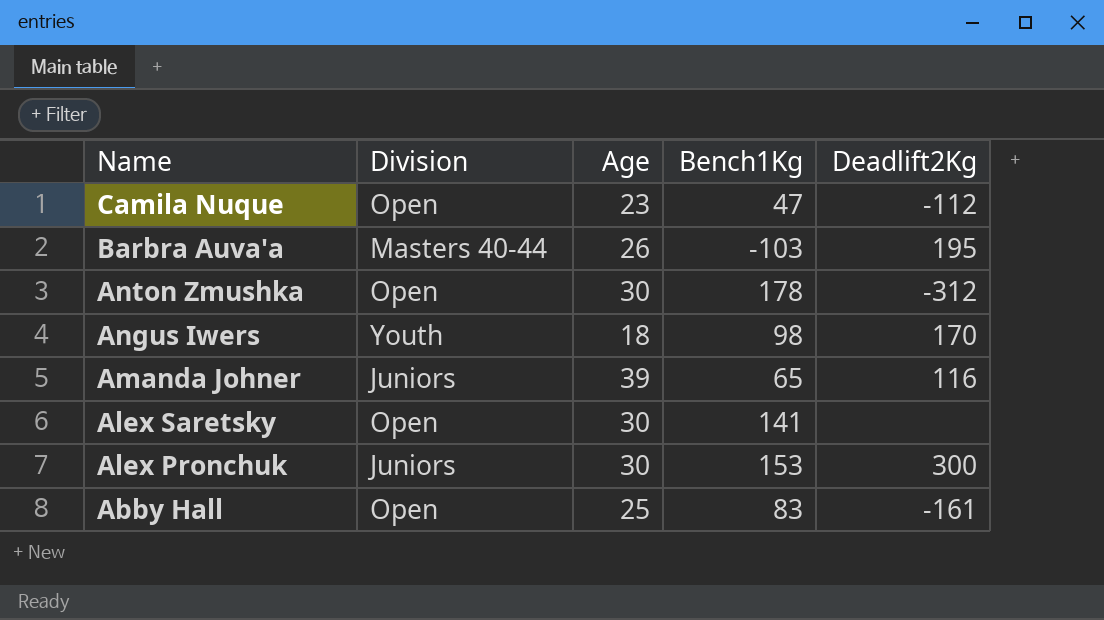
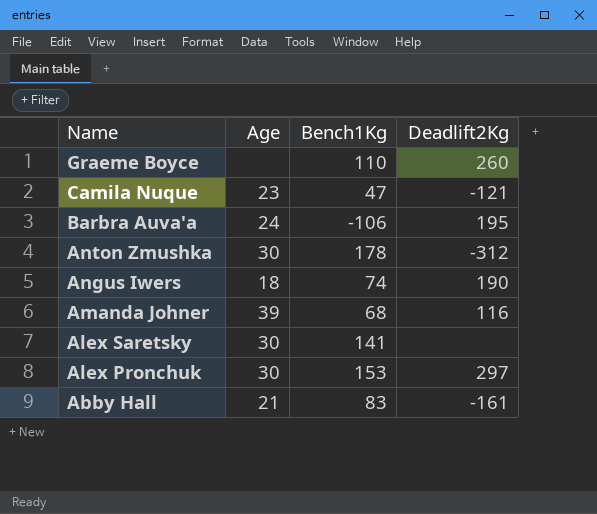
column Division | position: 2 -> none
row Graeme Boyce: none -> none | 110 | 260
Camila Nuque | Deadlift2Kg: -112 -> -121
Barbra Auva'a | Age: 26 -> 24
Barbra Auva'a | Bench1Kg: -103 -> -106
Angus Iwers | Bench1Kg: 98 -> 74
Angus Iwers | Deadlift2Kg: 170 -> 190
Amanda Johner | Bench1Kg: 65 -> 68
Alex Pronchuk | Deadlift2Kg: 300 -> 297
Abby Hall | Age: 25 -> 21

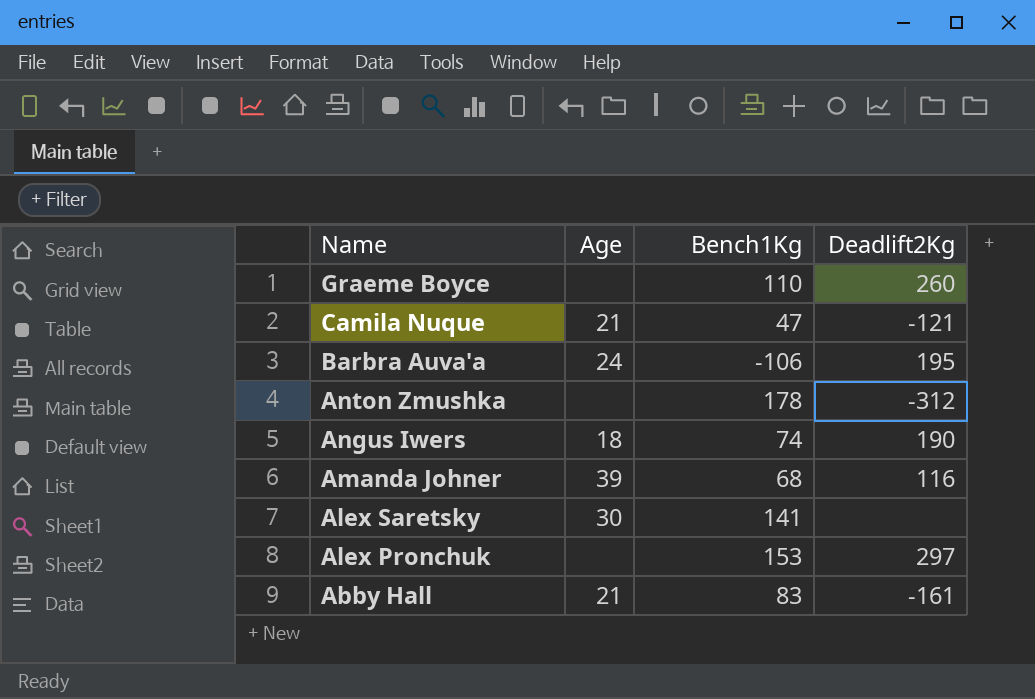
Camila Nuque | Age: 23 -> 21
Anton Zmushka | Age: 30 -> none
Alex Pronchuk | Age: 30 -> none

